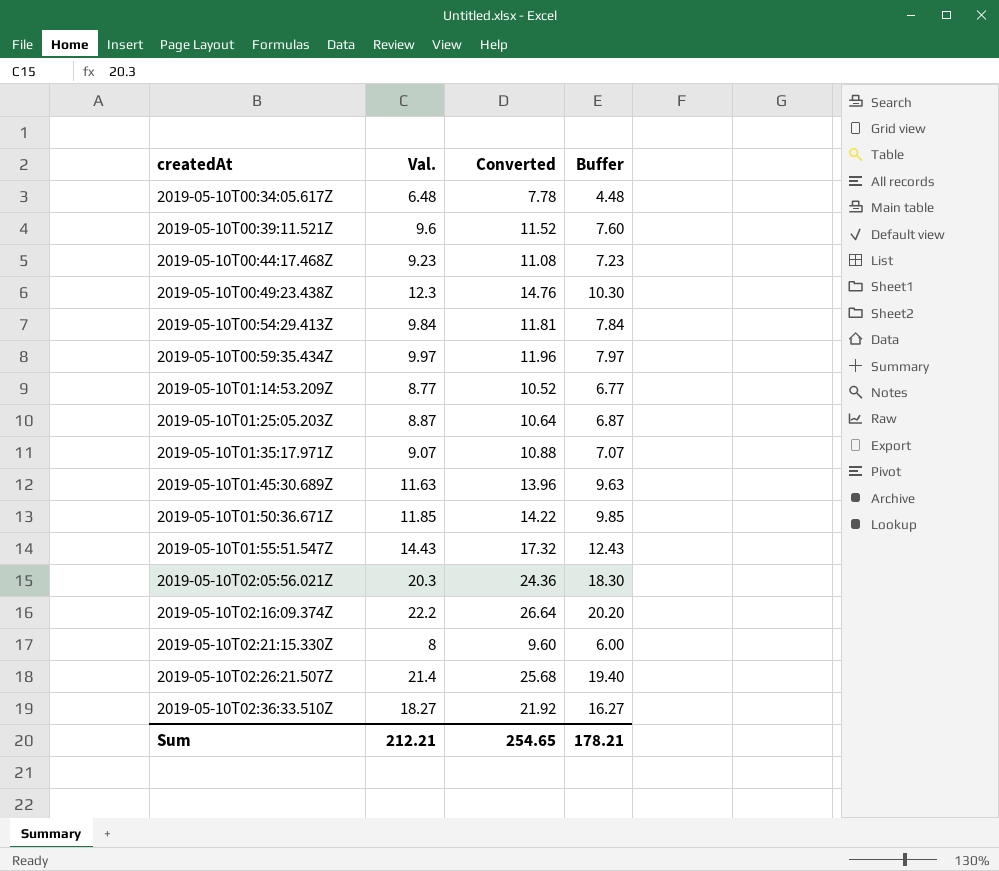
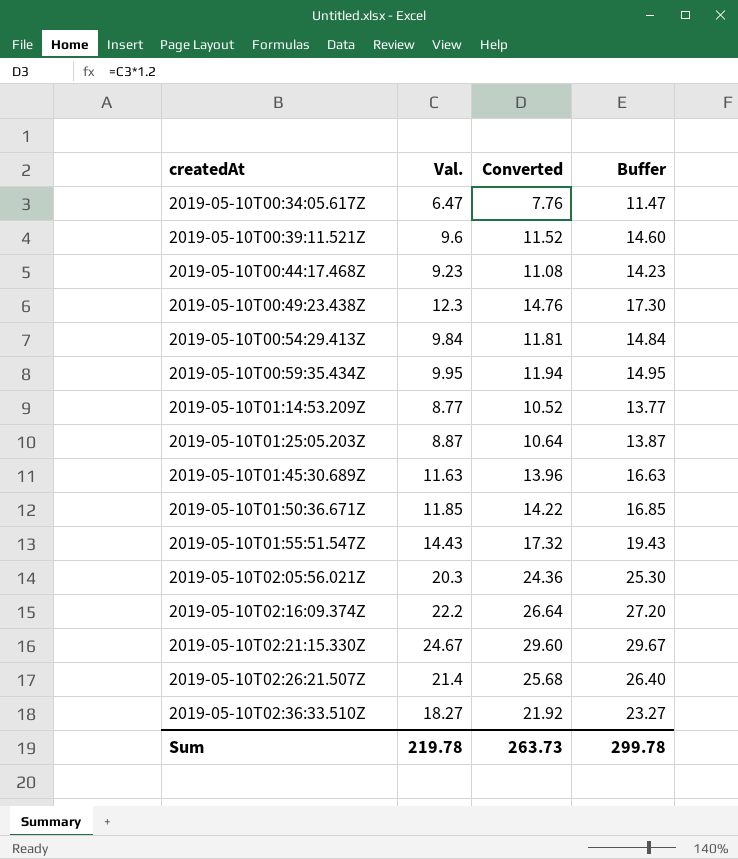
column Buffer | formula: [Val.] - 2 -> [Val.] + 5
row 2019-05-10T01:35:17.971Z: 9.07 | 10.88 | 7.07 -> none
2019-05-10T00:34:05.617Z | Val.: 6.48 -> 6.47
2019-05-10T00:34:05.617Z | Converted: 7.78 -> 7.76
2019-05-10T00:59:35.434Z | Val.: 9.97 -> 9.95
2019-05-10T00:59:35.434Z | Converted: 11.96 -> 11.94
2019-05-10T02:21:15.330Z | Val.: 8 -> 24.67
2019-05-10T02:21:15.330Z | Converted: 9.60 -> 29.60
Sum | Val.: 212.21 -> 219.78
Sum | Converted: 254.65 -> 263.73
Sum | Buffer: 178.21 -> 299.78

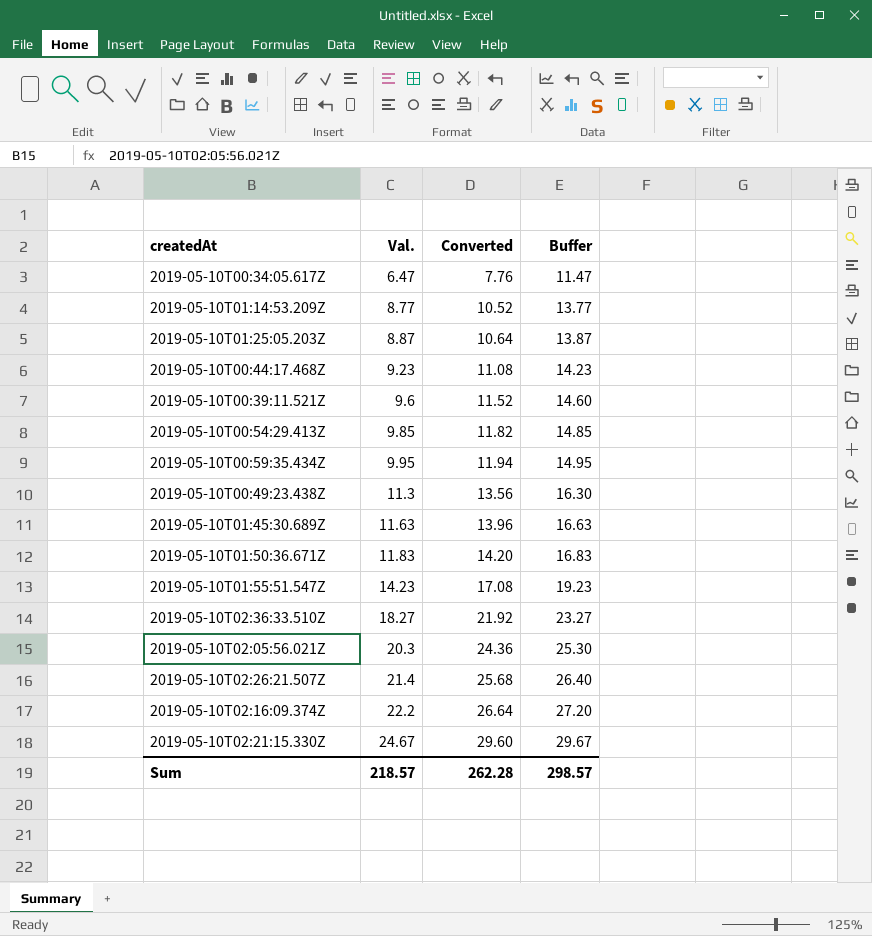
row order: createdAt ascending -> Val. ascending
2019-05-10T00:54:29.413Z | Val.: 9.84 -> 9.85
2019-05-10T00:54:29.413Z | Converted: 11.81 -> 11.82
2019-05-10T00:54:29.413Z | Buffer: 14.84 -> 14.85
2019-05-10T00:49:23.438Z | Val.: 12.3 -> 11.3
2019-05-10T00:49:23.438Z | Converted: 14.76 -> 13.56
2019-05-10T00:49:23.438Z | Buffer: 17.30 -> 16.30
2019-05-10T01:50:36.671Z | Val.: 11.85 -> 11.83
2019-05-10T01:50:36.671Z | Converted: 14.22 -> 14.20
2019-05-10T01:50:36.671Z | Buffer: 16.85 -> 16.83
2019-05-10T01:55:51.547Z | Val.: 14.43 -> 14.23
2019-05-10T01:55:51.547Z | Converted: 17.32 -> 17.08
2019-05-10T01:55:51.547Z | Buffer: 19.43 -> 19.23
Sum | Val.: 219.78 -> 218.57
Sum | Converted: 263.73 -> 262.28
Sum | Buffer: 299.78 -> 298.57

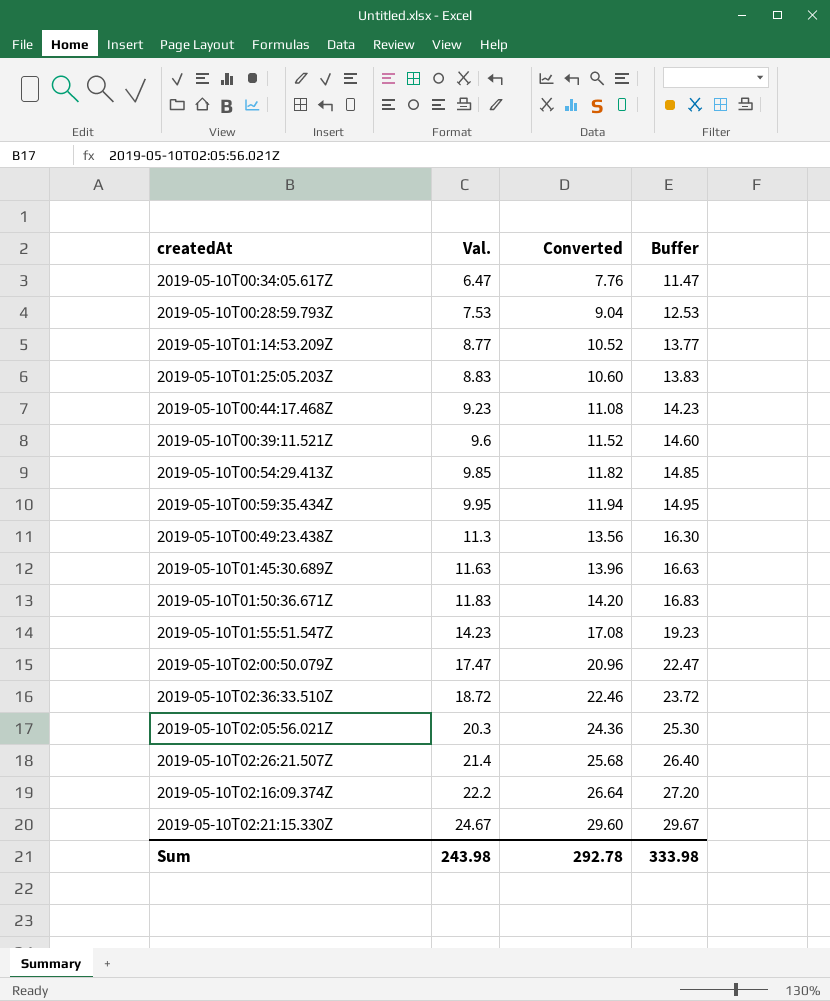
row 2019-05-10T00:28:59.793Z: none -> 7.53 | 9.04 | 12.53
2019-05-10T01:25:05.203Z | Val.: 8.87 -> 8.83
2019-05-10T01:25:05.203Z | Converted: 10.64 -> 10.60
2019-05-10T01:25:05.203Z | Buffer: 13.87 -> 13.83
row 2019-05-10T02:00:50.079Z: none -> 17.47 | 20.96 | 22.47
2019-05-10T02:36:33.510Z | Val.: 18.27 -> 18.72
2019-05-10T02:36:33.510Z | Converted: 21.92 -> 22.46
2019-05-10T02:36:33.510Z | Buffer: 23.27 -> 23.72
Sum | Val.: 218.57 -> 243.98
Sum | Converted: 262.28 -> 292.78
Sum | Buffer: 298.57 -> 333.98

